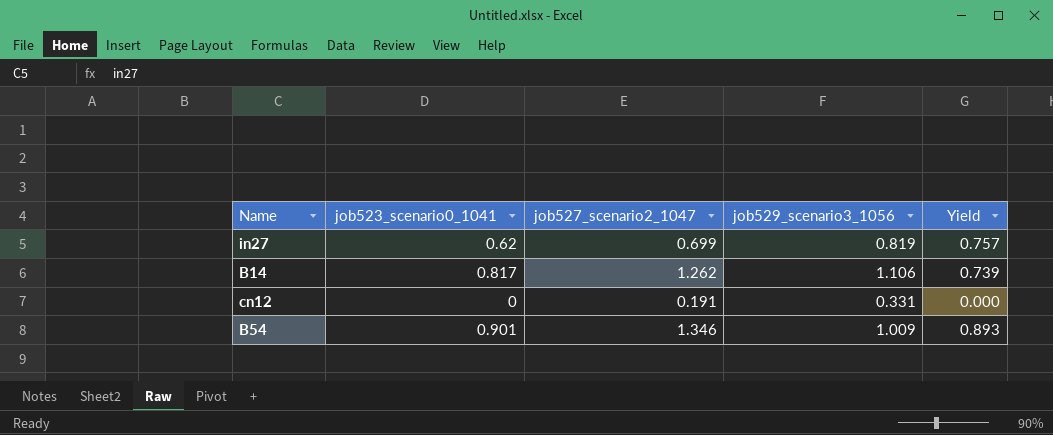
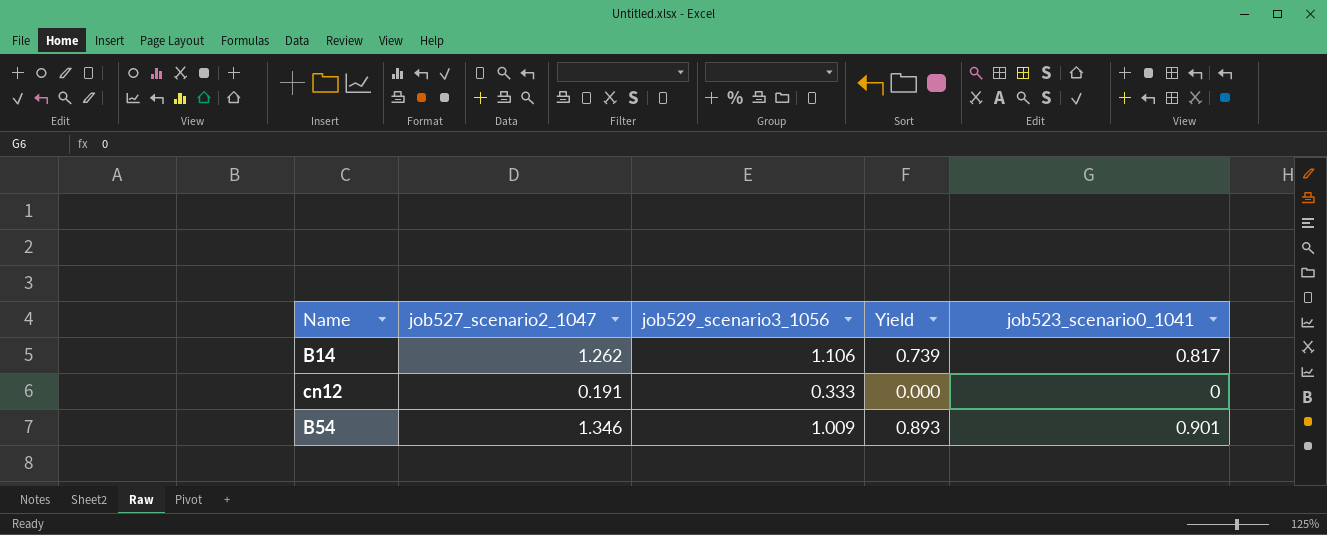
column job523_scenario0_1041 | position: 2 -> 5
row in27: 0.62 | 0.699 | 0.819 | 0.757 -> none
cn12 | job529_scenario3_1056: 0.331 -> 0.333

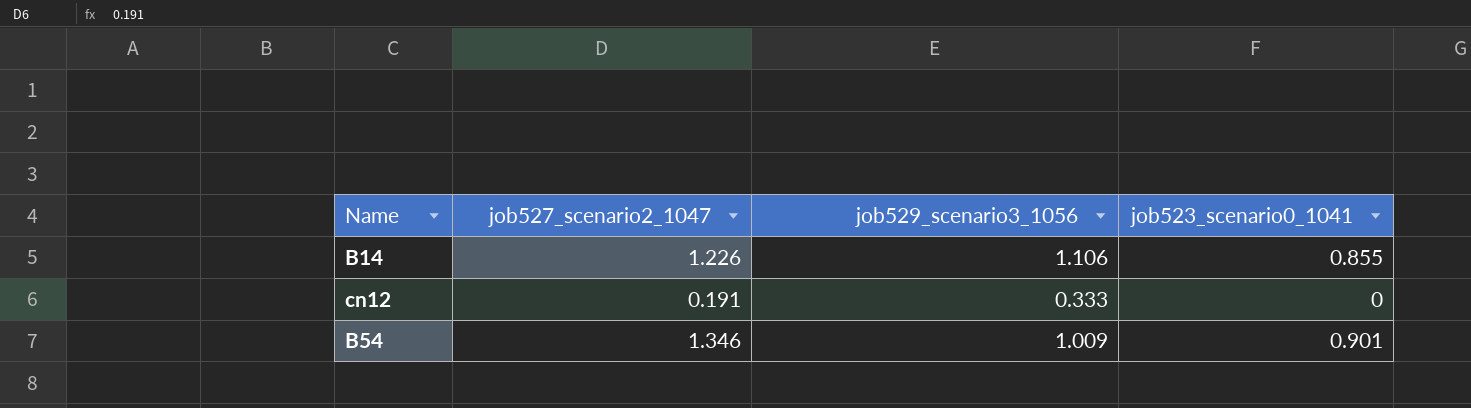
column Yield | formula: [job523_scenario0_1041] / [job529_scenario3_1056] -> none
B14 | job527_scenario2_1047: 1.262 -> 1.226
B14 | job523_scenario0_1041: 0.817 -> 0.855

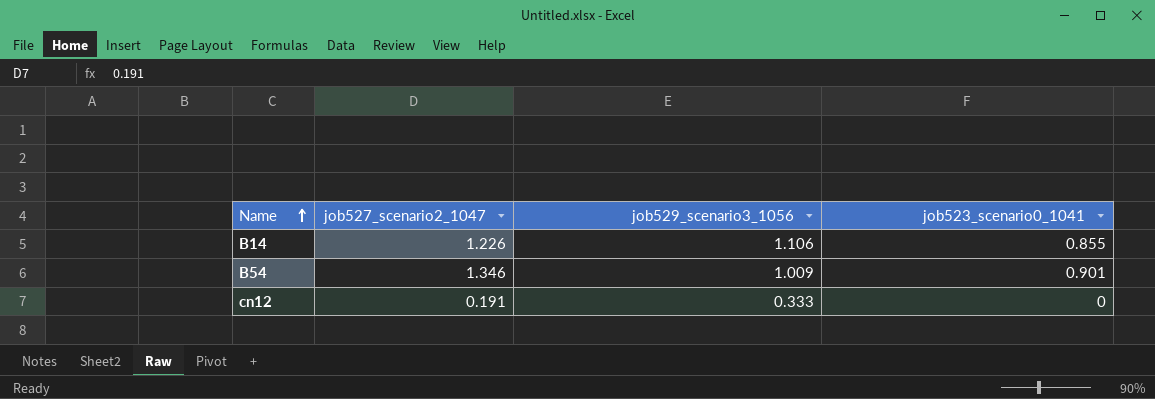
row order: none -> Name ascending

